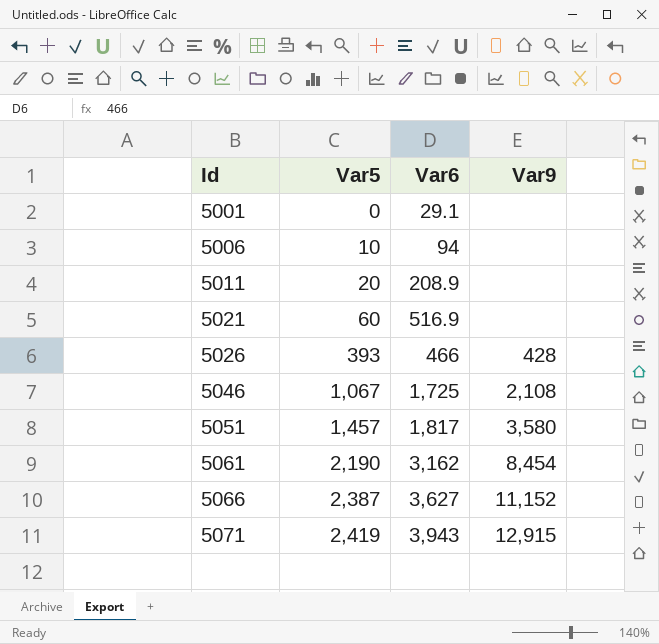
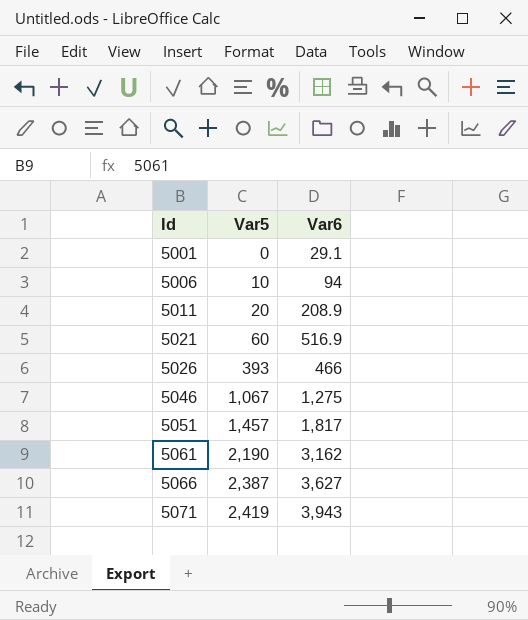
column Var9 | position: 4 -> none
5046 | Var6: 1,725 -> 1,275

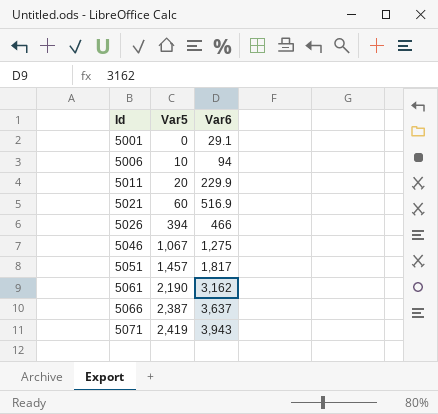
5011 | Var6: 208.9 -> 229.9
5026 | Var5: 393 -> 394
5066 | Var6: 3,627 -> 3,637

